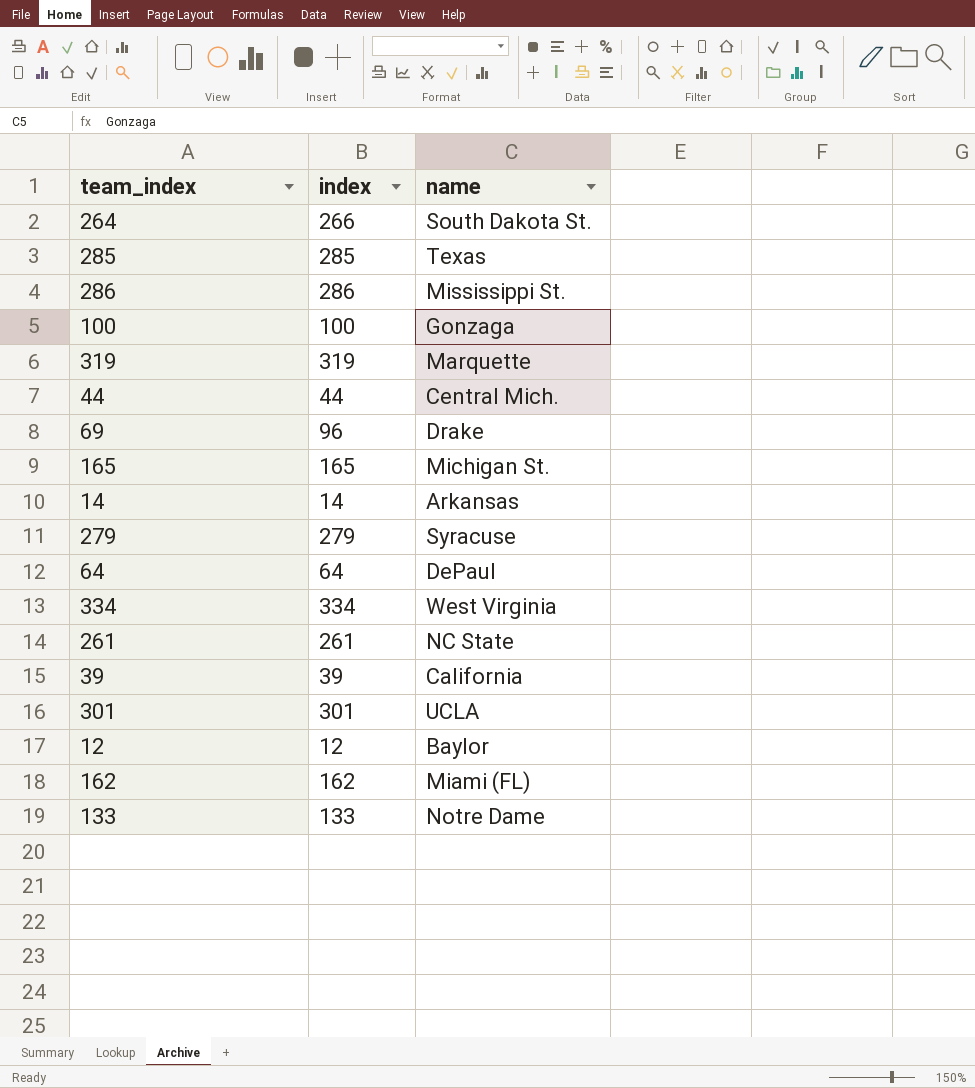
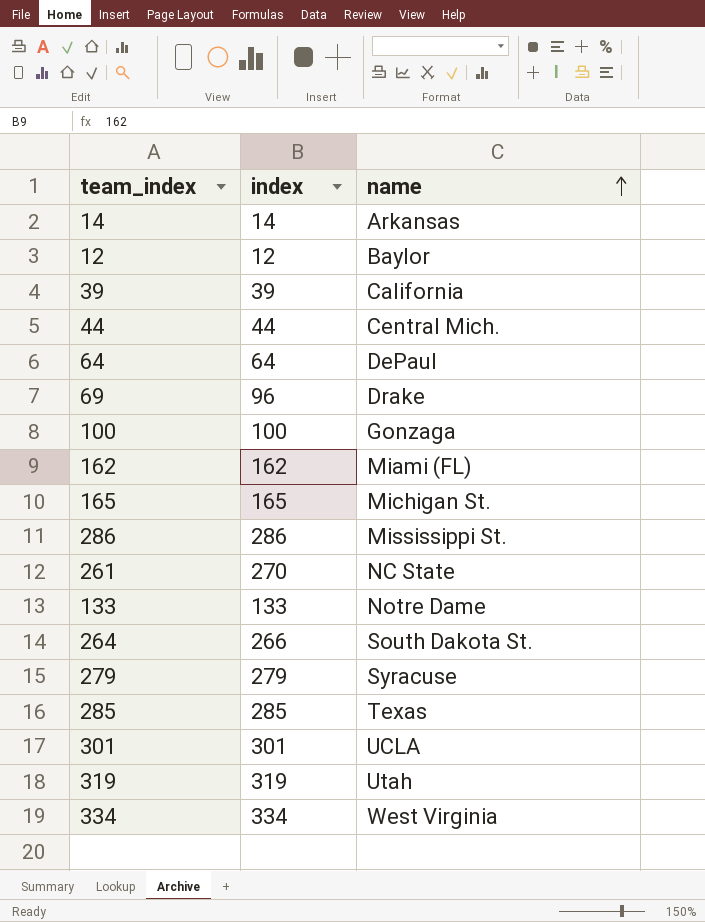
row order: none -> name ascending
261 | index: 261 -> 270
319 | name: Marquette -> Utah

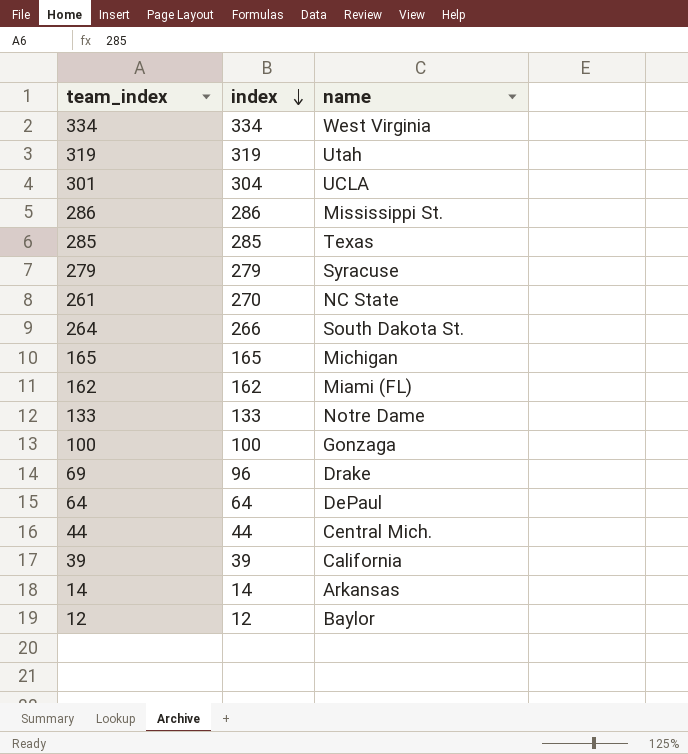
row order: name ascending -> index descending
301 | index: 301 -> 304
165 | name: Michigan St. -> Michigan

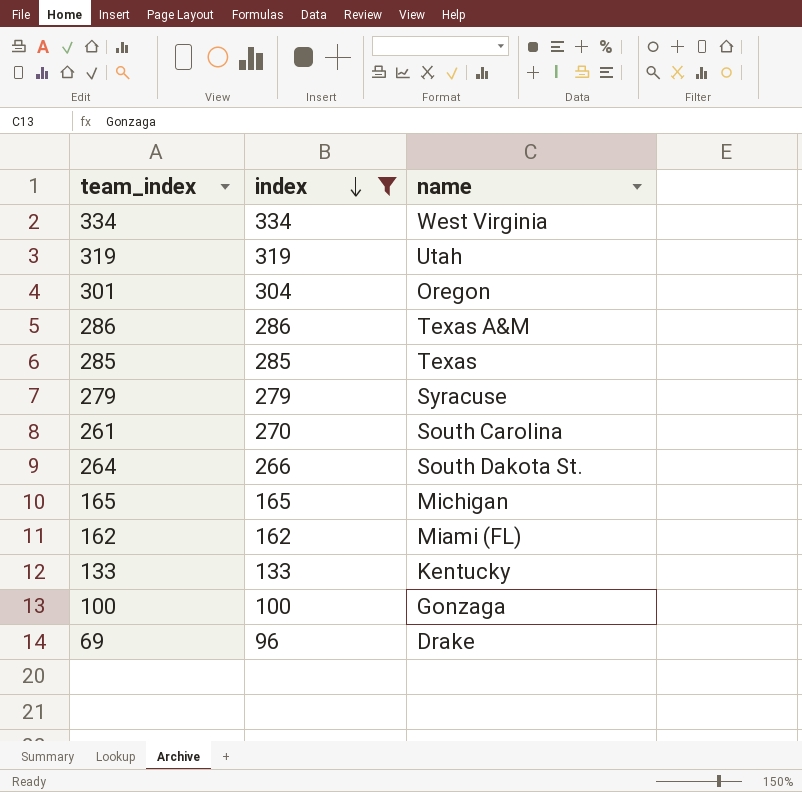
filter: none -> index >= 96
301 | name: UCLA -> Oregon
286 | name: Mississippi St. -> Texas A&M
261 | name: NC State -> South Carolina
133 | name: Notre Dame -> Kentucky

